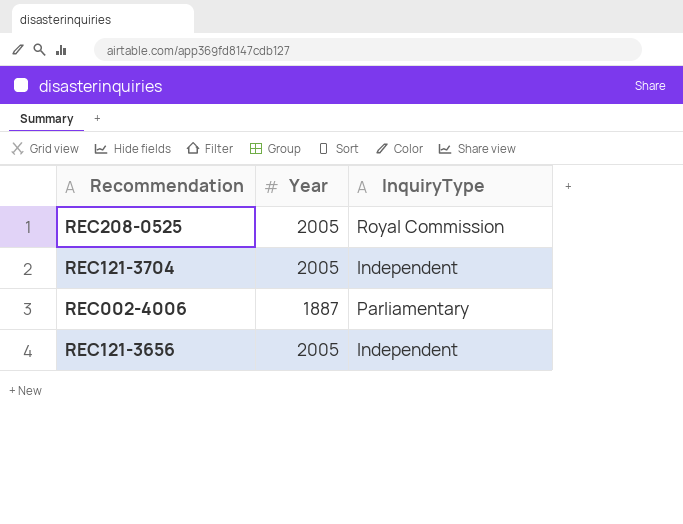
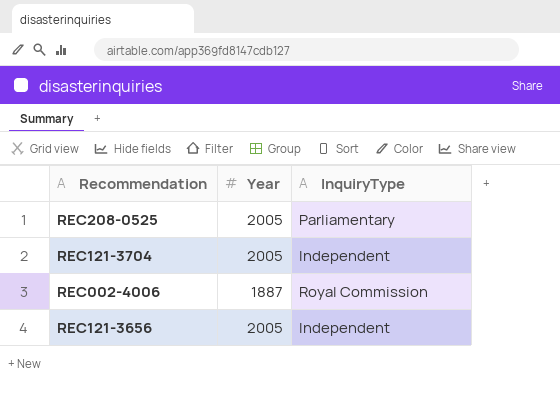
REC208-0525 | InquiryType: Royal Commission -> Parliamentary
REC002-4006 | InquiryType: Parliamentary -> Royal Commission

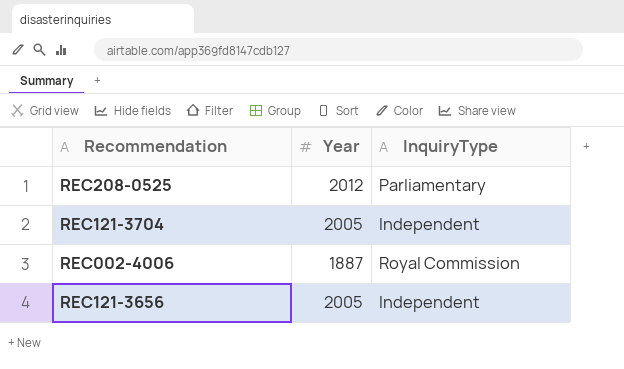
REC208-0525 | Year: 2005 -> 2012

